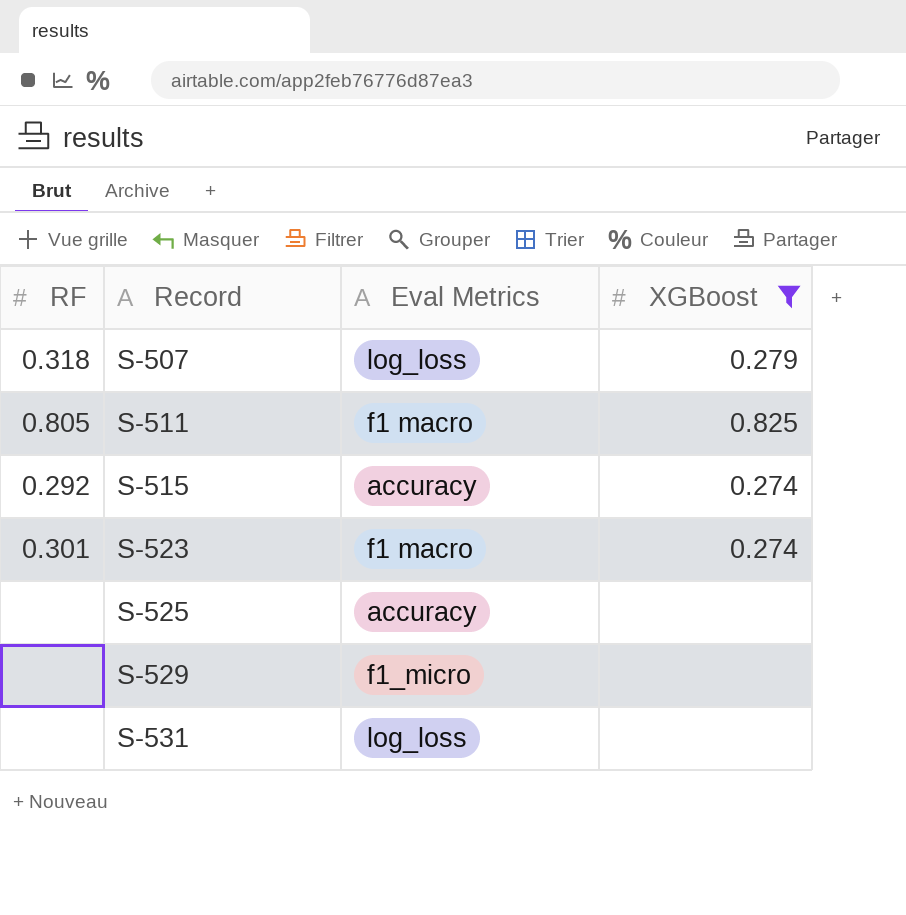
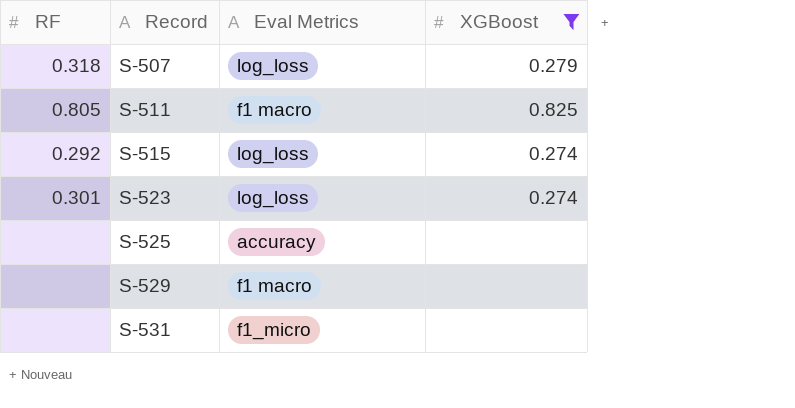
S-515 | Eval Metrics: accuracy -> log_loss
S-523 | Eval Metrics: f1 macro -> log_loss
S-529 | Eval Metrics: f1_micro -> f1 macro
S-531 | Eval Metrics: log_loss -> f1_micro

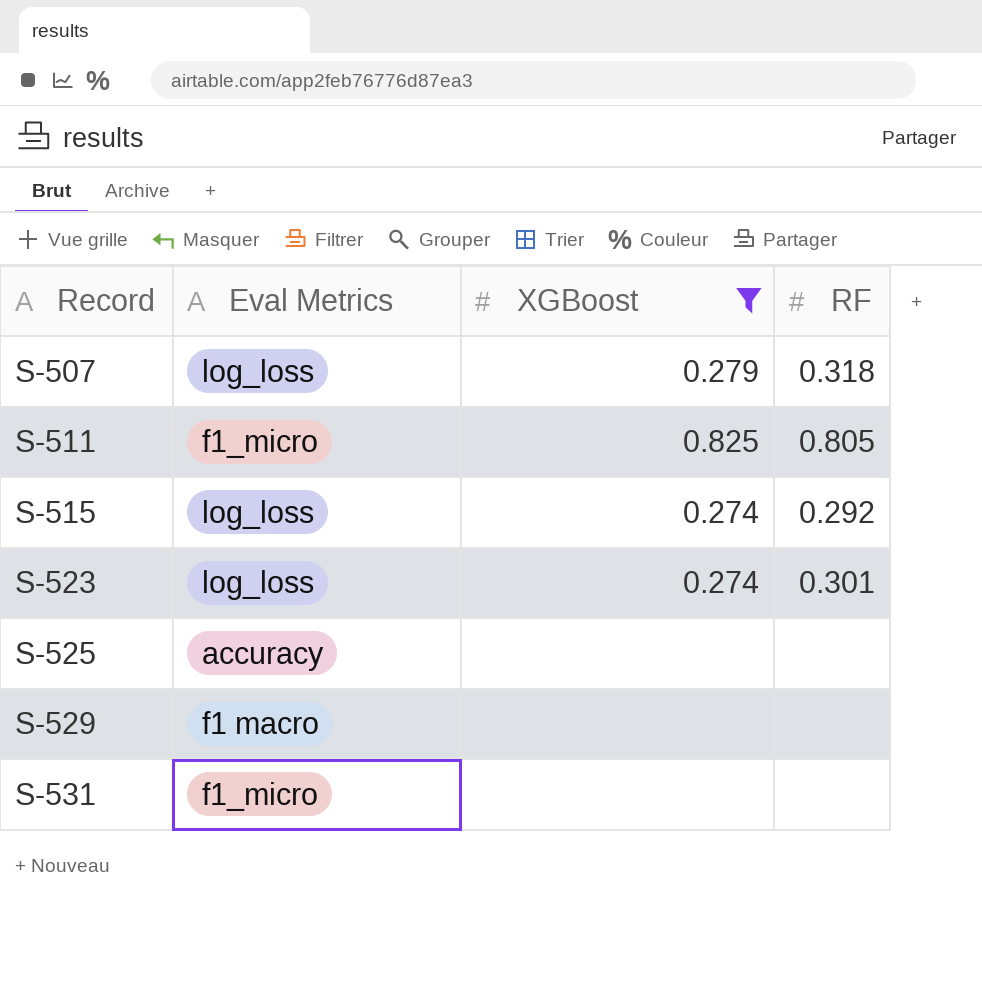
column RF | position: 1 -> 4
S-511 | Eval Metrics: f1 macro -> f1_micro

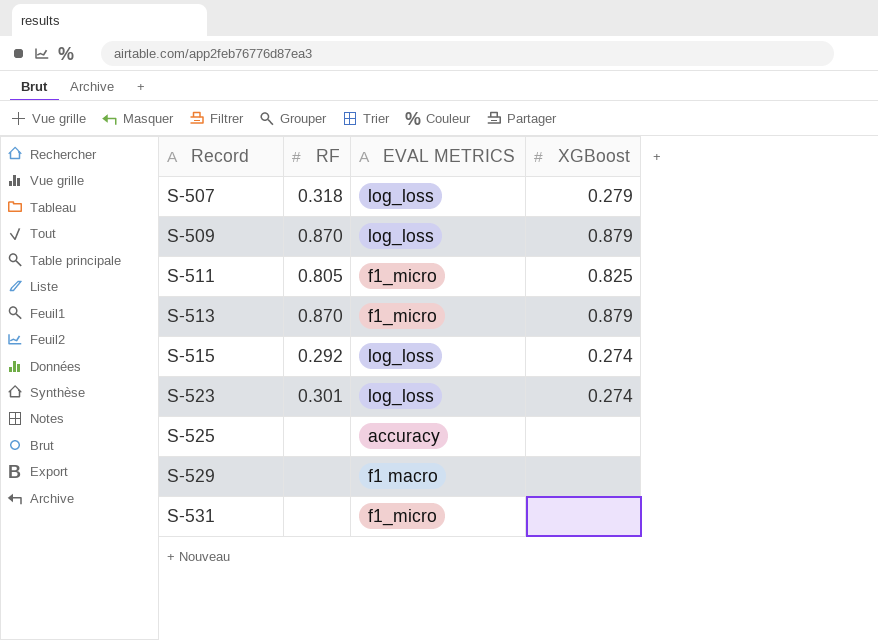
filter: XGBoost != 0.879 -> none
column RF | position: 4 -> 2
column name: Eval Metrics -> EVAL METRICS

